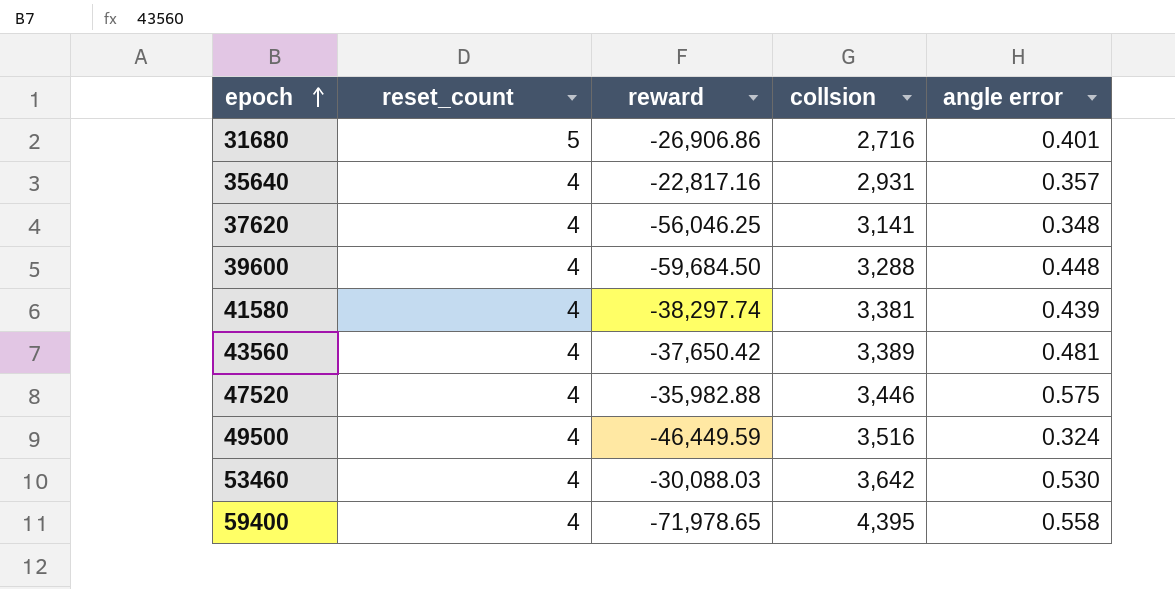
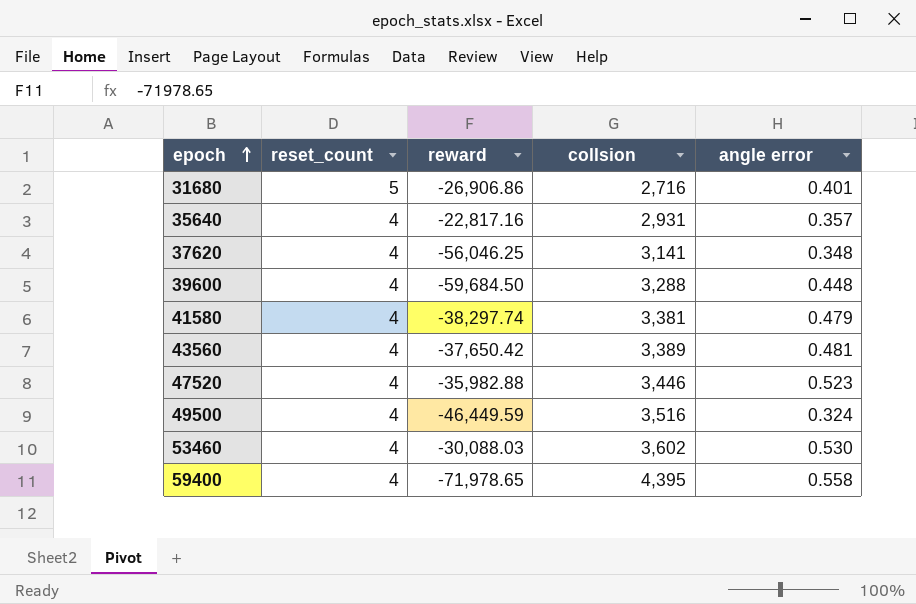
41580 | angle error: 0.439 -> 0.479
47520 | angle error: 0.575 -> 0.523
53460 | collsion: 3,642 -> 3,602

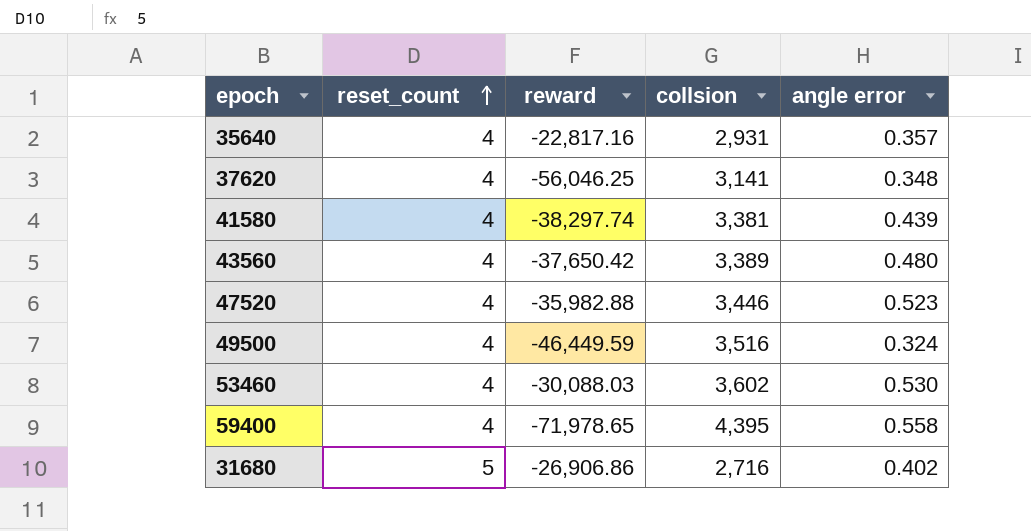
row order: epoch ascending -> reset_count ascending
row 39600: 4 | -59,684.50 | 3,288 | 0.448 -> none
41580 | angle error: 0.479 -> 0.439
43560 | angle error: 0.481 -> 0.480
31680 | angle error: 0.401 -> 0.402

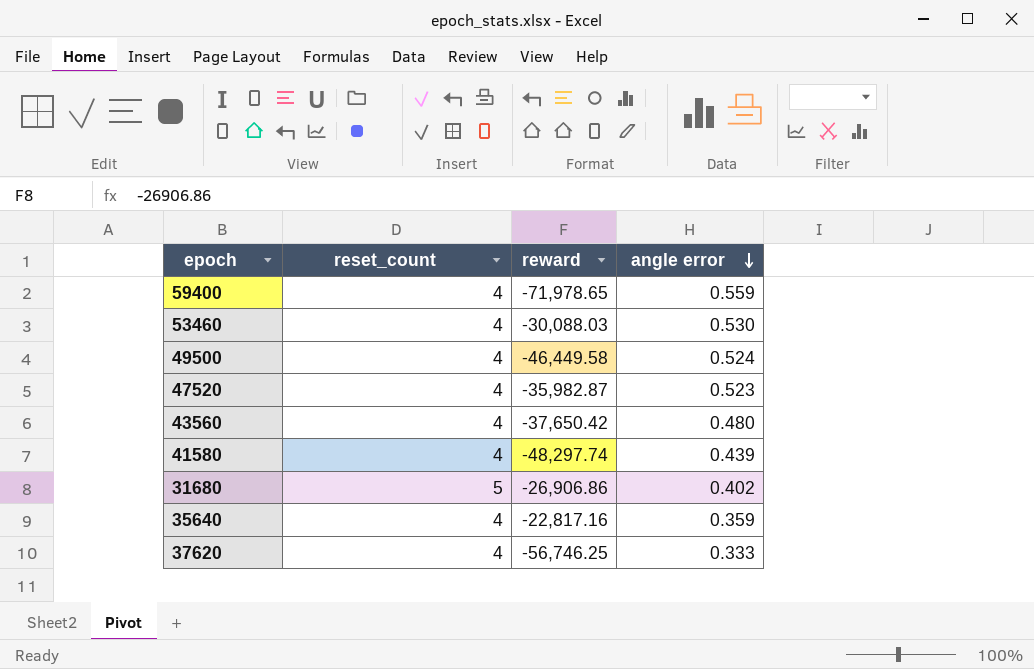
row order: reset_count ascending -> angle error descending
column collsion | position: 4 -> none
59400 | angle error: 0.558 -> 0.559
49500 | reward: -46,449.59 -> -46,449.58
49500 | angle error: 0.324 -> 0.524
47520 | reward: -35,982.88 -> -35,982.87
41580 | reward: -38,297.74 -> -48,297.74
35640 | angle error: 0.357 -> 0.359
37620 | reward: -56,046.25 -> -56,746.25
37620 | angle error: 0.348 -> 0.333

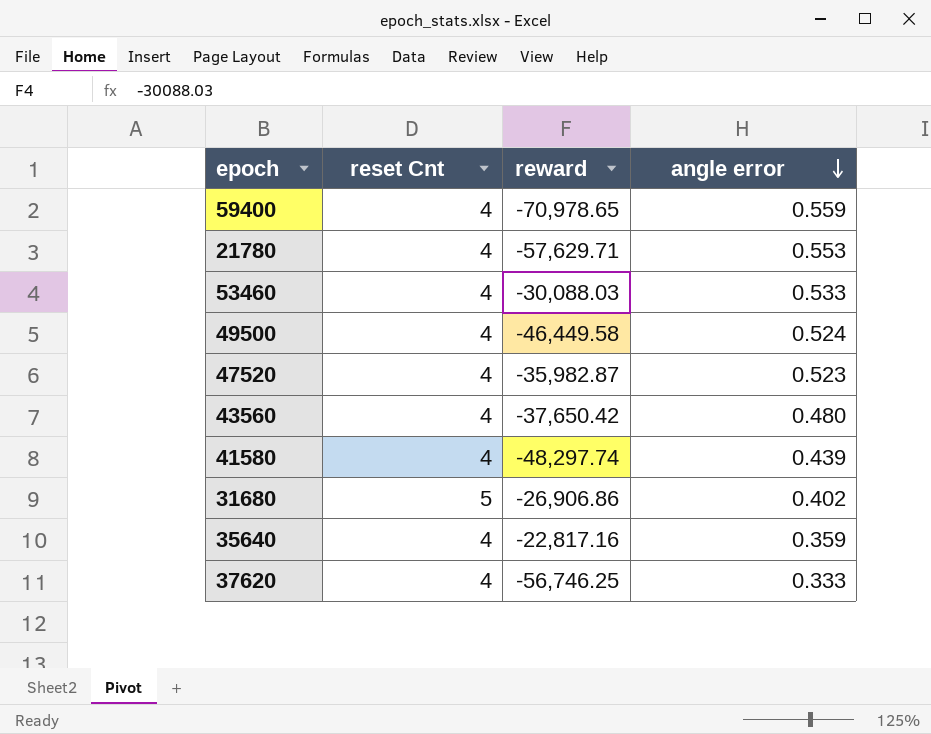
column name: reset_count -> reset Cnt
59400 | reward: -71,978.65 -> -70,978.65
row 21780: none -> 4 | -57,629.71 | 0.553
53460 | angle error: 0.530 -> 0.533

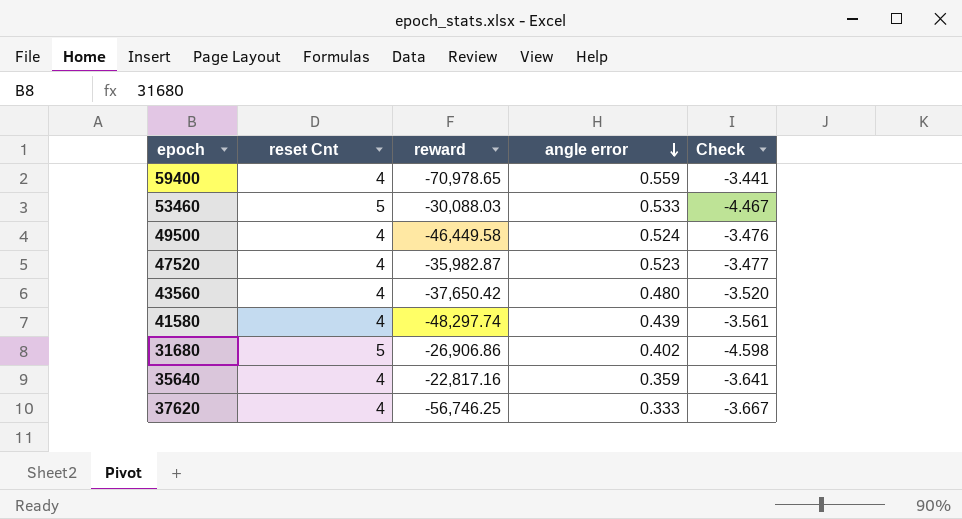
column Check | formula: none -> [angle error] - [reset Cnt]
row 21780: 4 | -57,629.71 | 0.553 -> none
53460 | reset Cnt: 4 -> 5

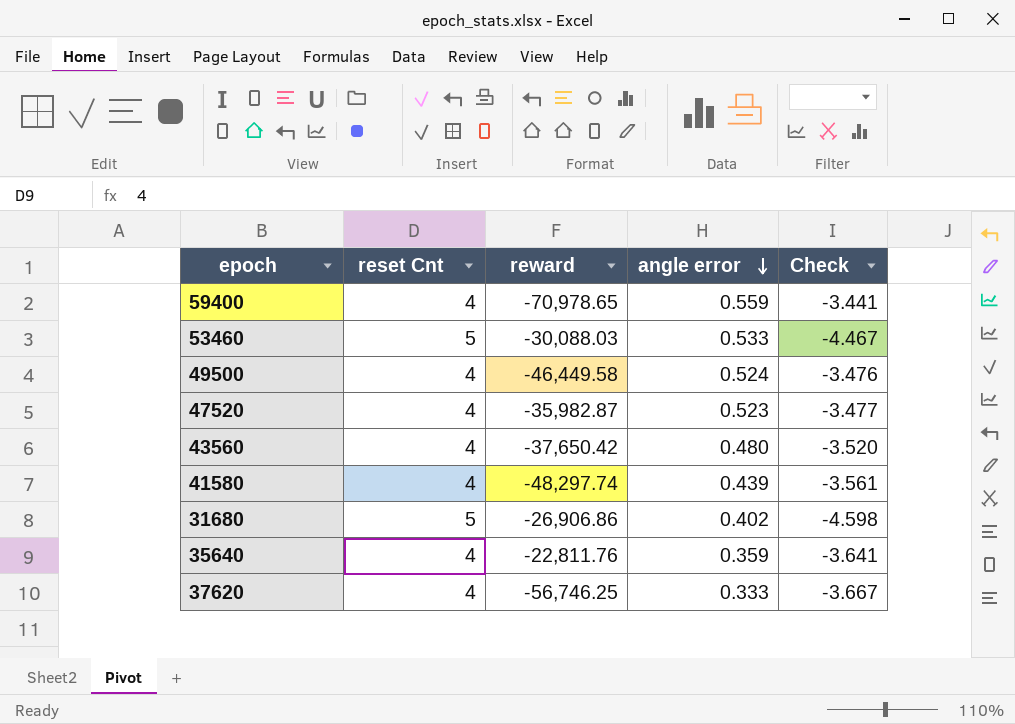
35640 | reward: -22,817.16 -> -22,811.76

